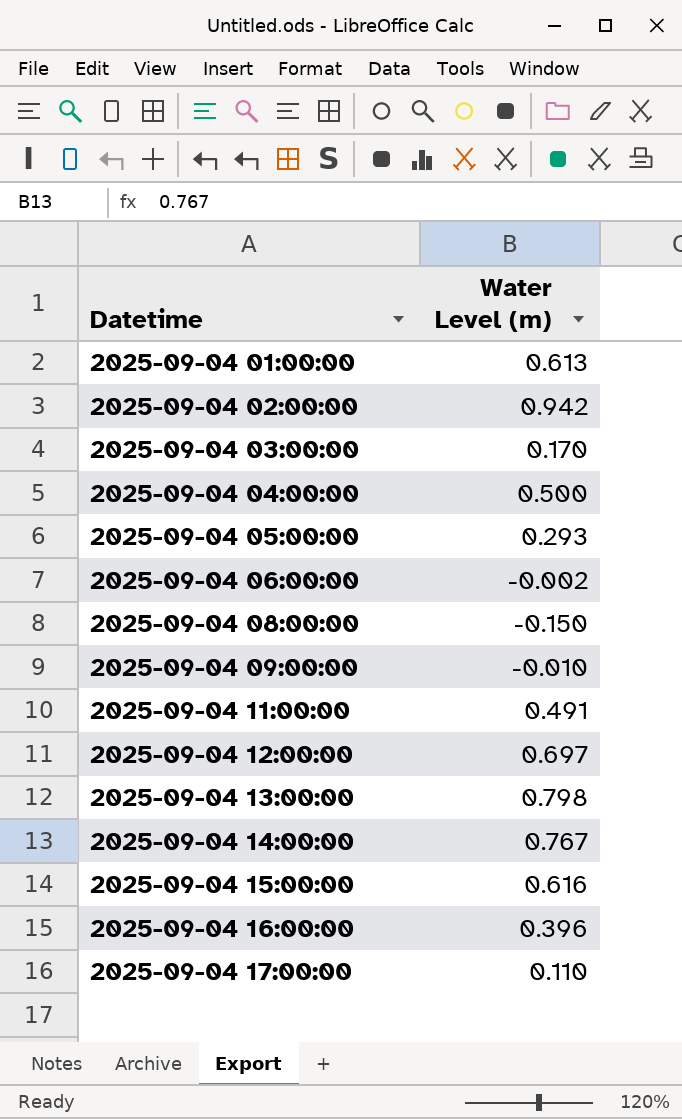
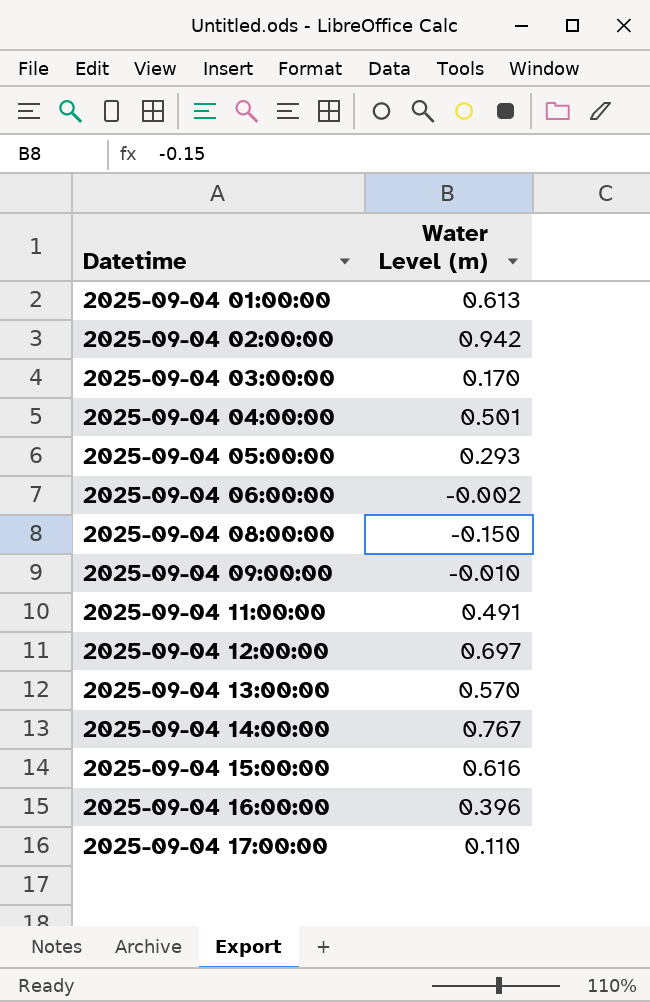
2025-09-04 04:00:00 | Water Level (m): 0.500 -> 0.501
2025-09-04 13:00:00 | Water Level (m): 0.798 -> 0.570

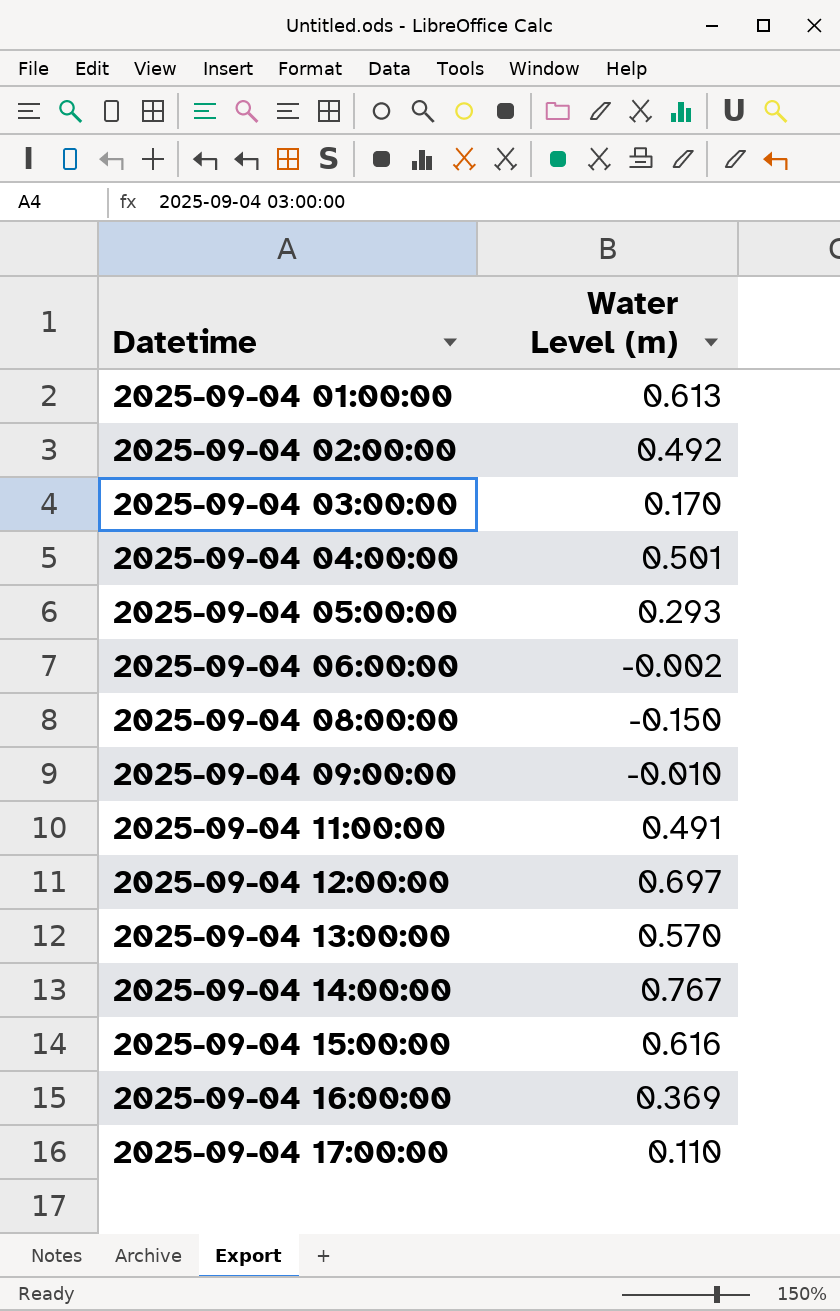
2025-09-04 02:00:00 | Water Level (m): 0.942 -> 0.492
2025-09-04 16:00:00 | Water Level (m): 0.396 -> 0.369

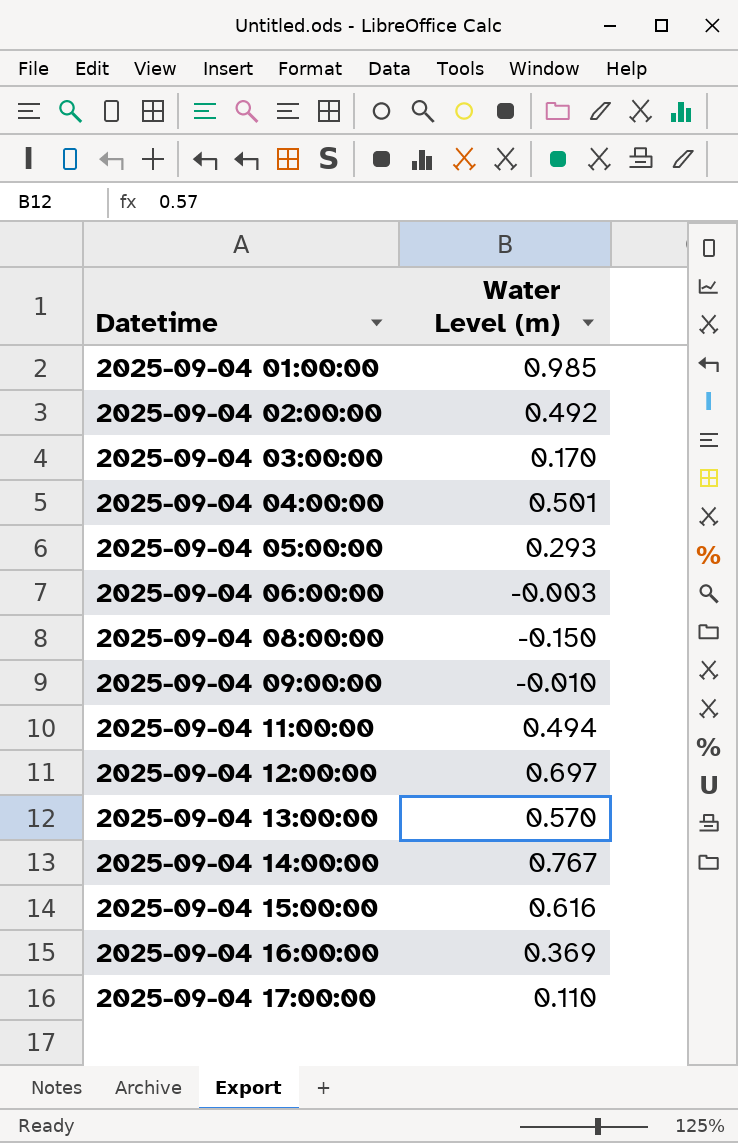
2025-09-04 01:00:00 | Water Level (m): 0.613 -> 0.985
2025-09-04 06:00:00 | Water Level (m): -0.002 -> -0.003
2025-09-04 11:00:00 | Water Level (m): 0.491 -> 0.494

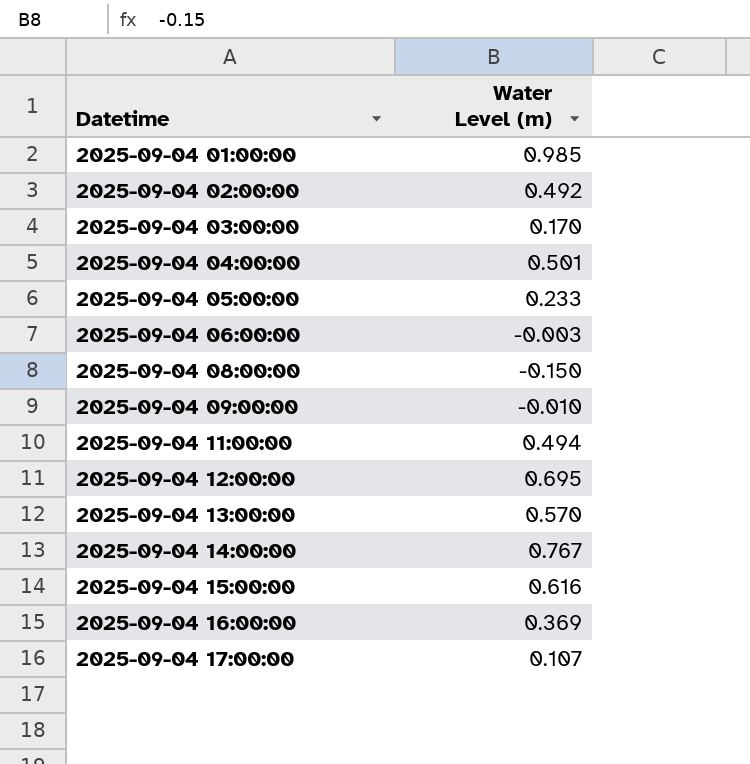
2025-09-04 05:00:00 | Water Level (m): 0.293 -> 0.233
2025-09-04 12:00:00 | Water Level (m): 0.697 -> 0.695
2025-09-04 17:00:00 | Water Level (m): 0.110 -> 0.107

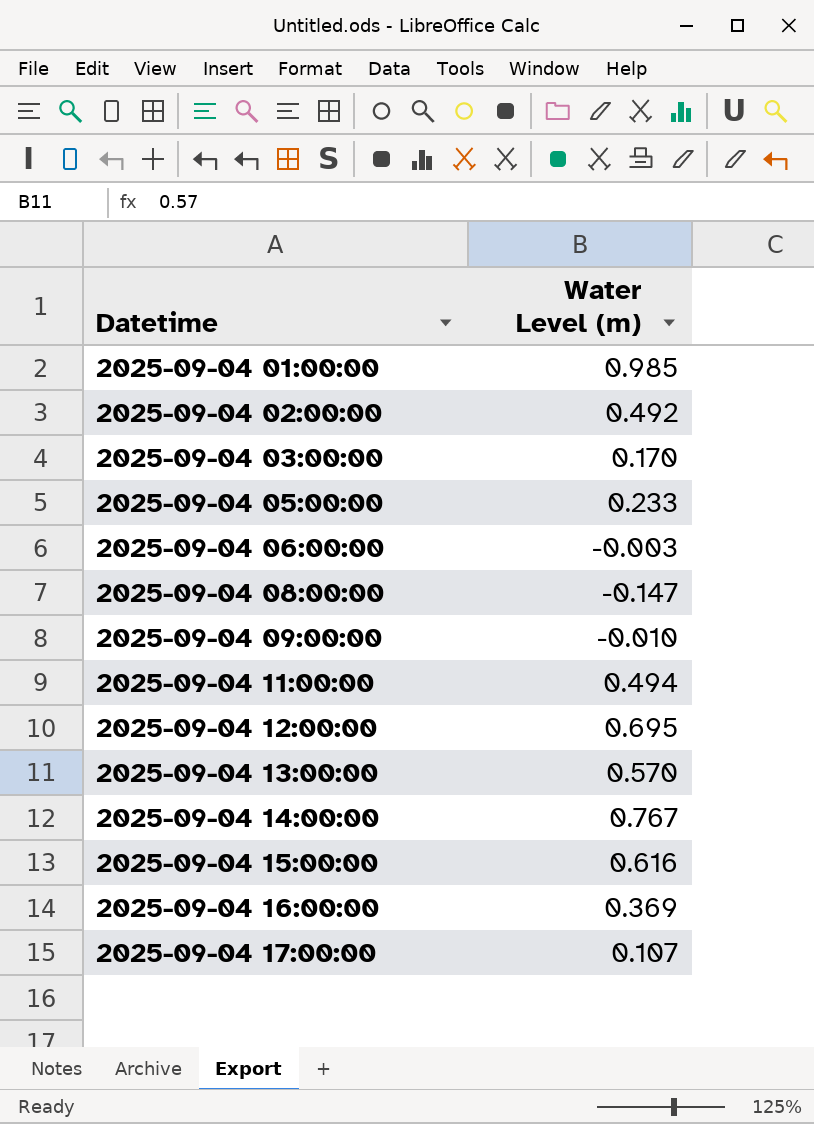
row 2025-09-04 04:00:00: 0.501 -> none
2025-09-04 08:00:00 | Water Level (m): -0.150 -> -0.147

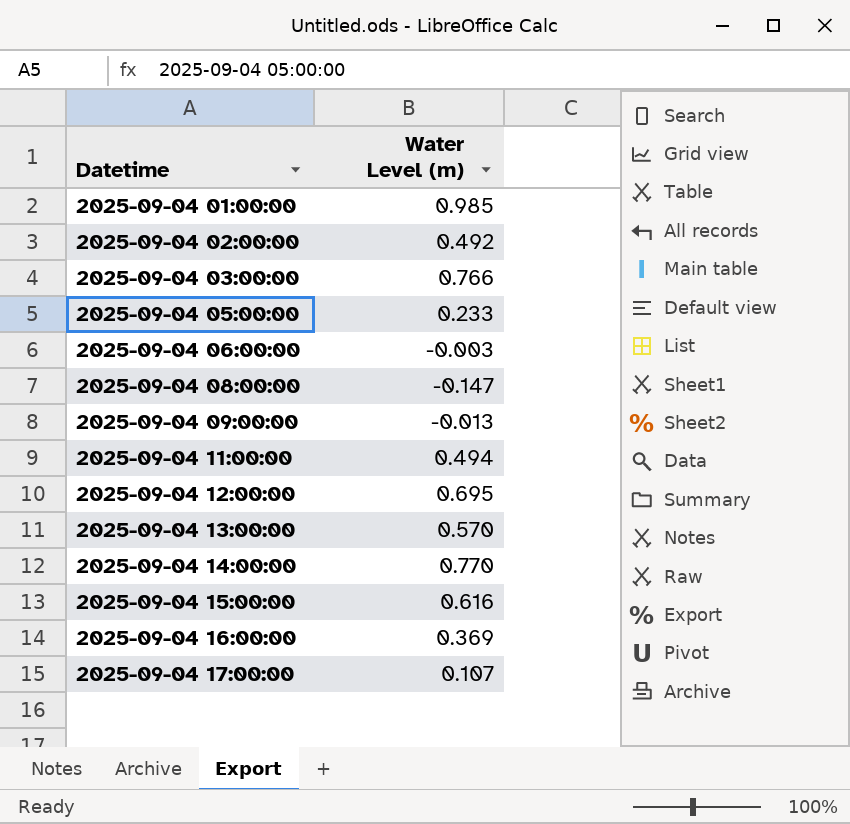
2025-09-04 03:00:00 | Water Level (m): 0.170 -> 0.766
2025-09-04 09:00:00 | Water Level (m): -0.010 -> -0.013
2025-09-04 14:00:00 | Water Level (m): 0.767 -> 0.770

